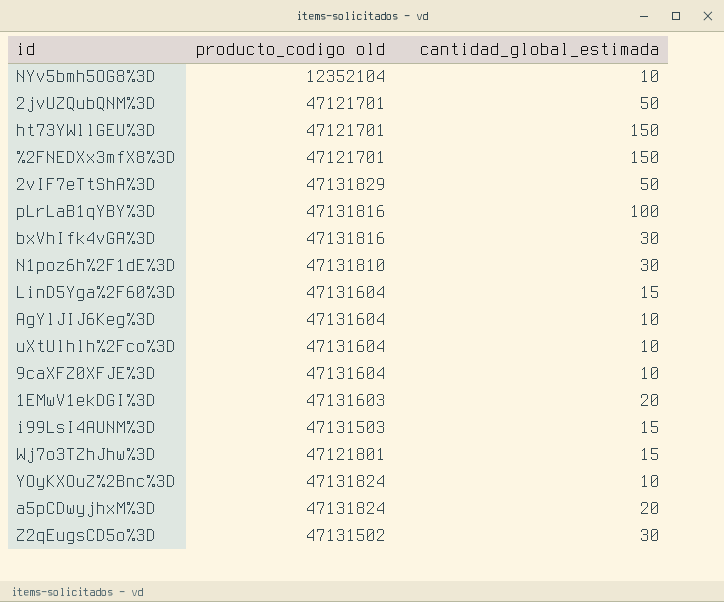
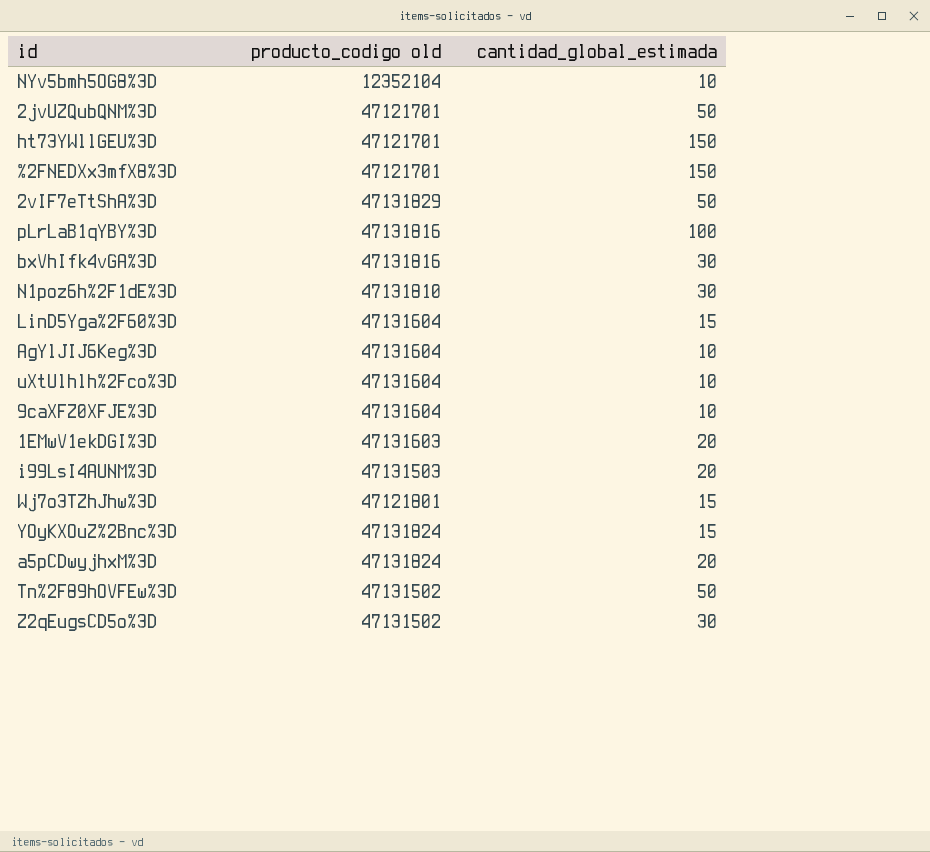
i99LsI4AUNM%3D | cantidad_global_estimada: 15 -> 20
YOyKXOuZ%2Bnc%3D | cantidad_global_estimada: 10 -> 15
row Tn%2F89hOVFEw%3D: none -> 47131502 | 50

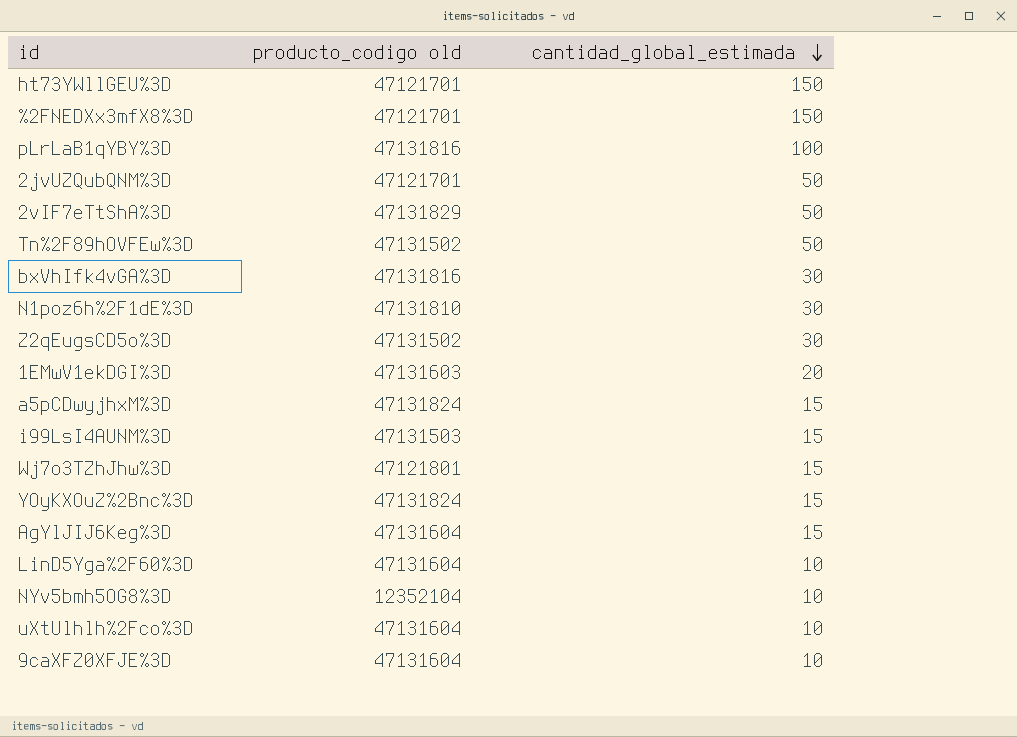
row order: none -> cantidad_global_estimada descending
a5pCDwyjhxM%3D | cantidad_global_estimada: 20 -> 15
i99LsI4AUNM%3D | cantidad_global_estimada: 20 -> 15
AgYlJIJ6Keg%3D | cantidad_global_estimada: 10 -> 15
LinD5Yga%2F60%3D | cantidad_global_estimada: 15 -> 10

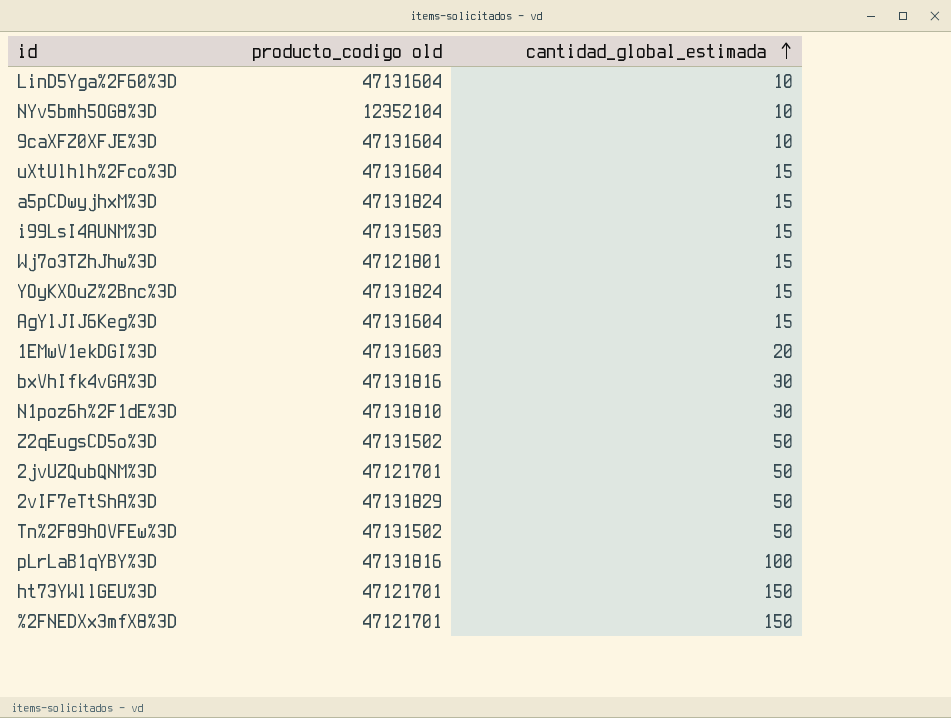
row order: cantidad_global_estimada descending -> cantidad_global_estimada ascending
uXtUlhlh%2Fco%3D | cantidad_global_estimada: 10 -> 15
Z2qEugsCD5o%3D | cantidad_global_estimada: 30 -> 50

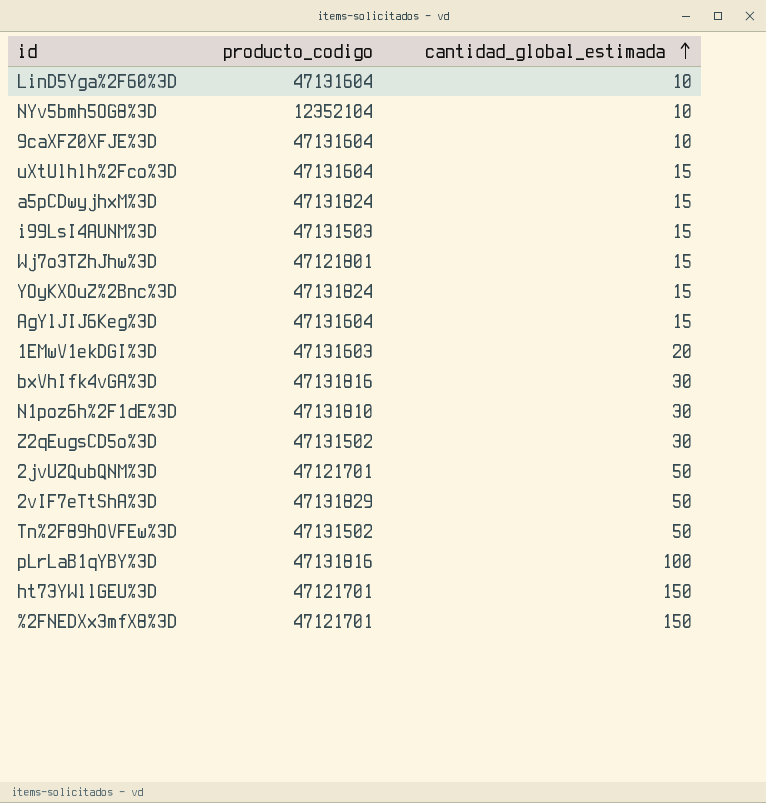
column name: producto_codigo old -> producto_codigo
Z2qEugsCD5o%3D | cantidad_global_estimada: 50 -> 30

